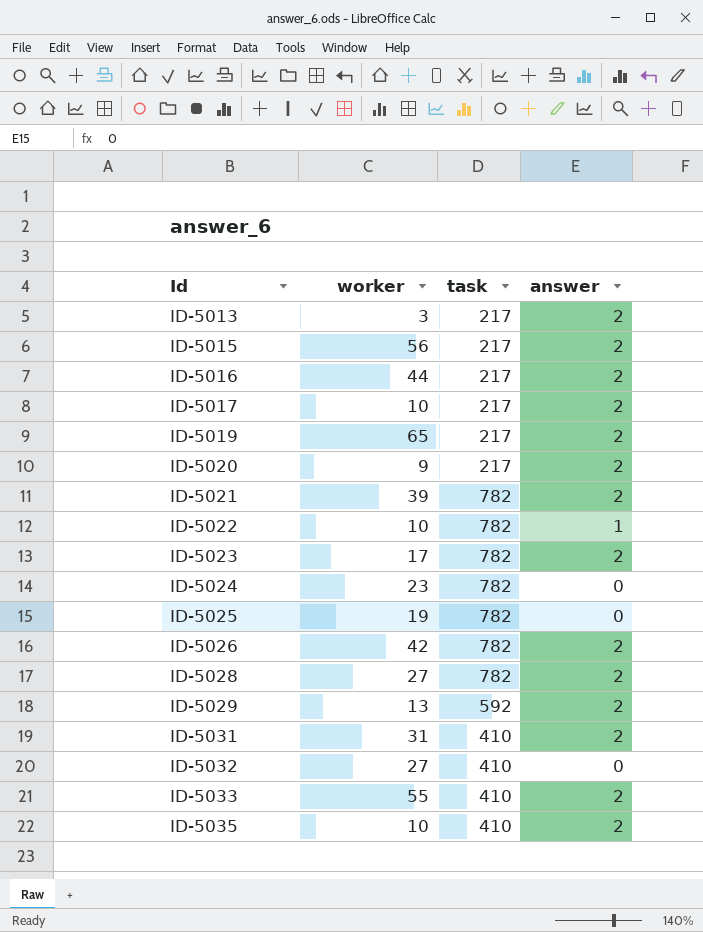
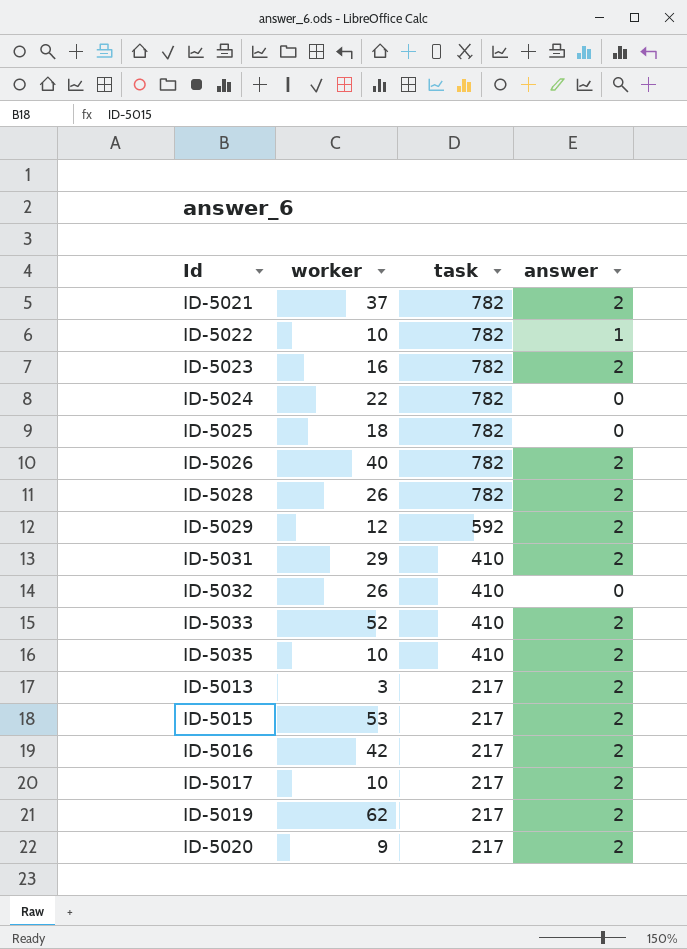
row order: Id ascending -> task descending
ID-5021 | worker: 39 -> 37
ID-5023 | worker: 17 -> 16
ID-5024 | worker: 23 -> 22
ID-5025 | worker: 19 -> 18
ID-5026 | worker: 42 -> 40
ID-5028 | worker: 27 -> 26
ID-5029 | worker: 13 -> 12
ID-5031 | worker: 31 -> 29
ID-5032 | worker: 27 -> 26
ID-5033 | worker: 55 -> 52
ID-5015 | worker: 56 -> 53
ID-5016 | worker: 44 -> 42
ID-5019 | worker: 65 -> 62

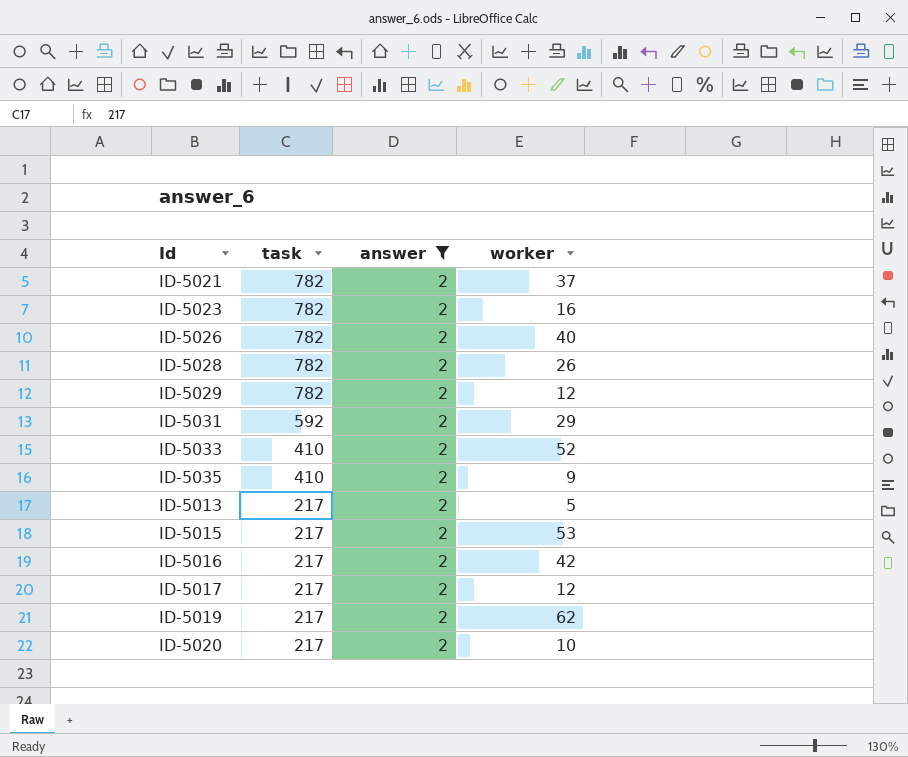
filter: none -> answer = 2
column worker | position: 2 -> 4
ID-5029 | task: 592 -> 782
ID-5031 | task: 410 -> 592
ID-5035 | worker: 10 -> 9
ID-5013 | worker: 3 -> 5
ID-5017 | worker: 10 -> 12
ID-5020 | worker: 9 -> 10

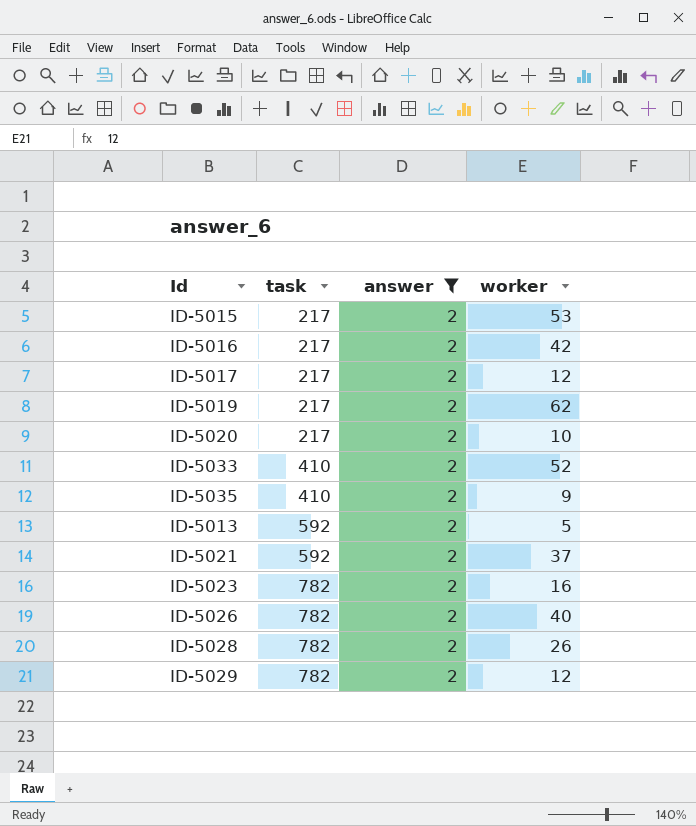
row order: task descending -> task ascending
row ID-5031: 592 | 2 | 29 -> none
ID-5013 | task: 217 -> 592
ID-5021 | task: 782 -> 592

